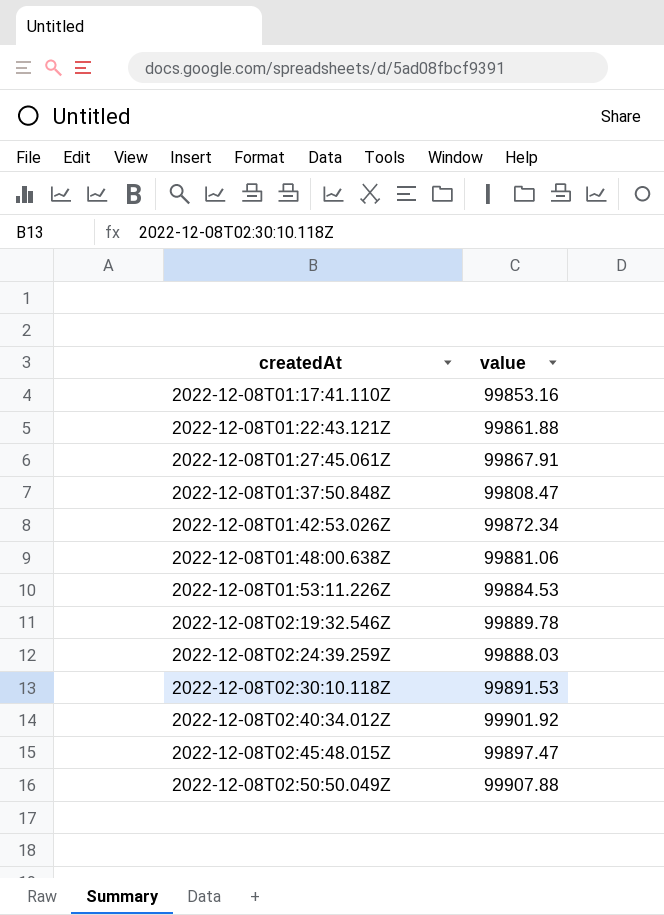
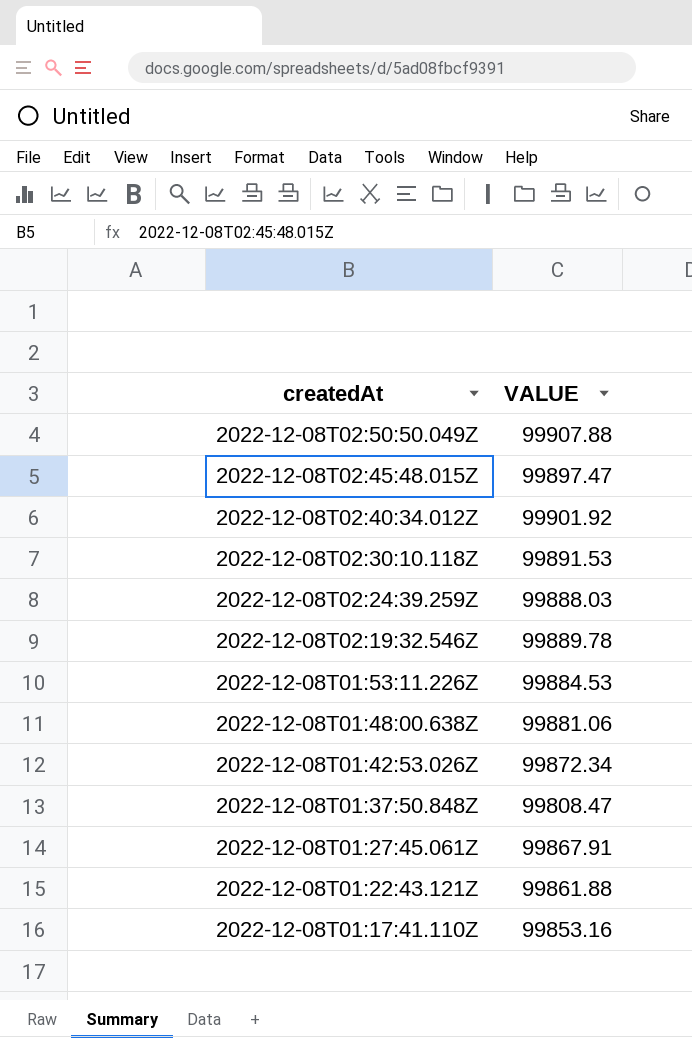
row order: createdAt ascending -> createdAt descending
column name: value -> VALUE

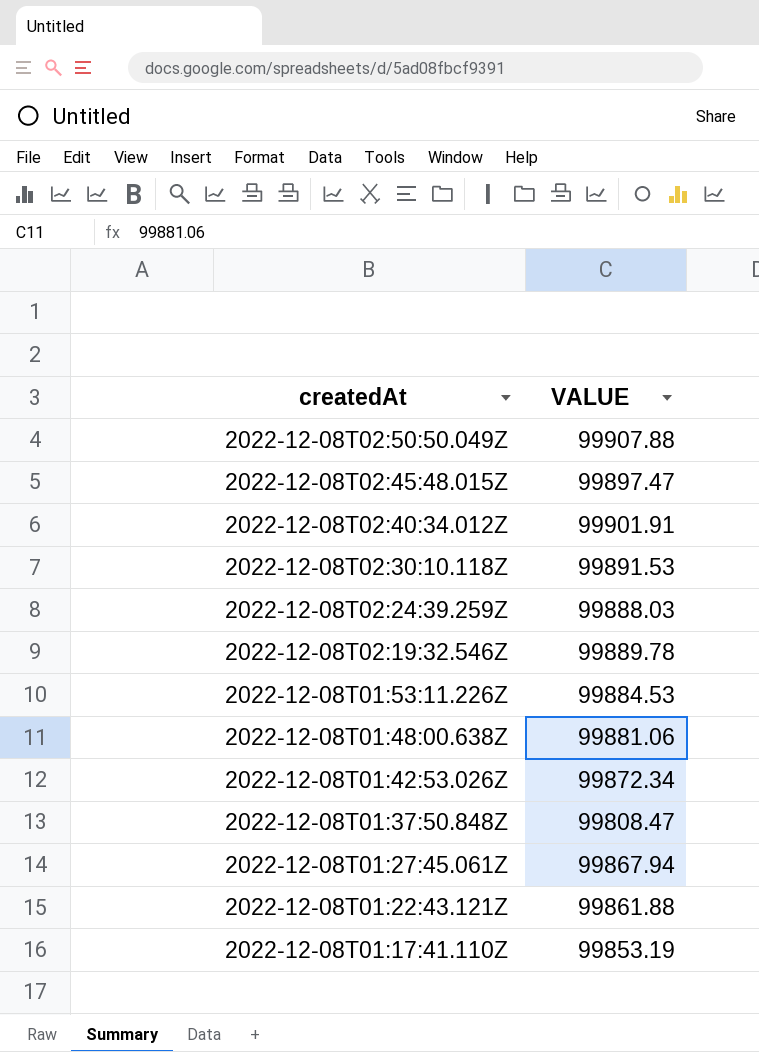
2022-12-08T02:40:34.012Z | VALUE: 99901.92 -> 99901.91
2022-12-08T01:27:45.061Z | VALUE: 99867.91 -> 99867.94
2022-12-08T01:17:41.110Z | VALUE: 99853.16 -> 99853.19

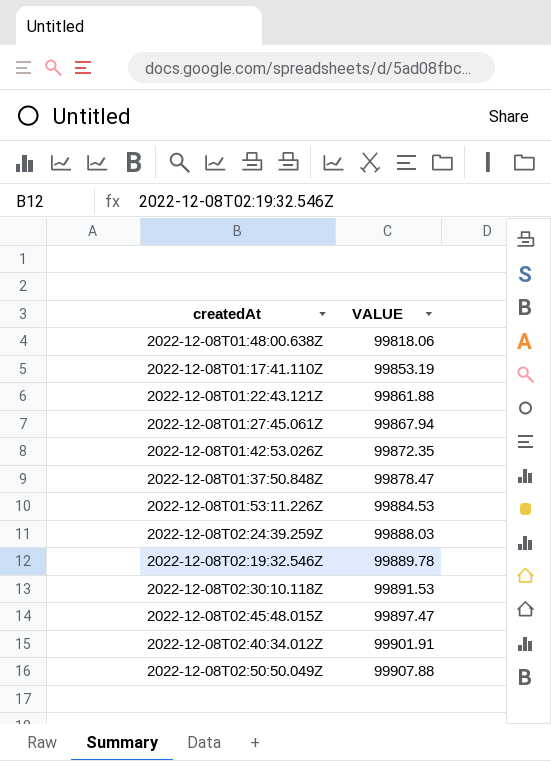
row order: createdAt descending -> VALUE ascending
2022-12-08T01:48:00.638Z | VALUE: 99881.06 -> 99818.06
2022-12-08T01:42:53.026Z | VALUE: 99872.34 -> 99872.35
2022-12-08T01:37:50.848Z | VALUE: 99808.47 -> 99878.47

